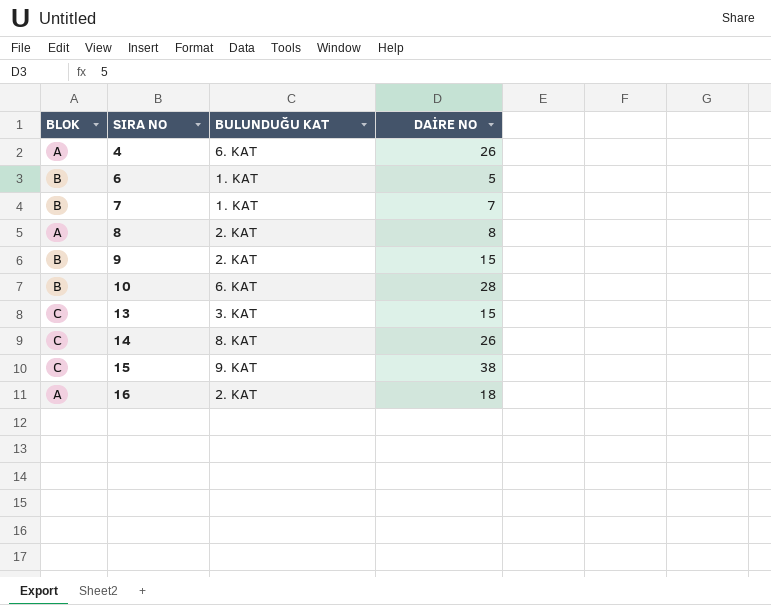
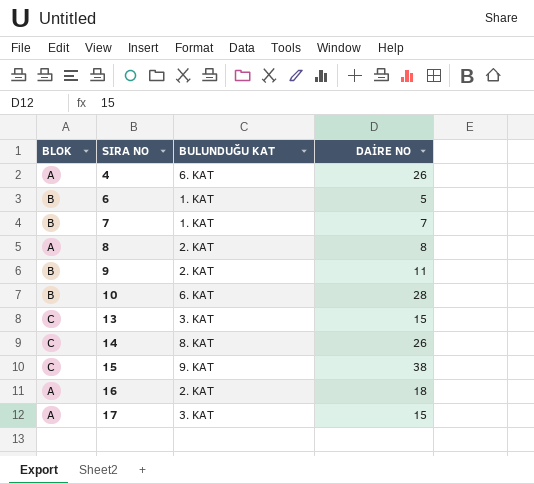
9 | DAİRE NO: 15 -> 11
row 17: none -> A | 3. KAT | 15

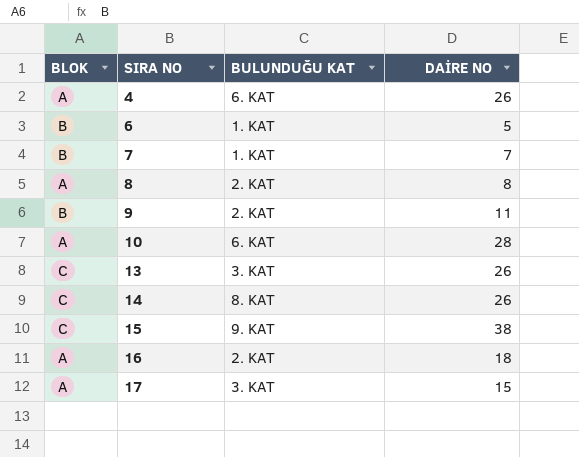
10 | BLOK: B -> A
13 | DAİRE NO: 15 -> 26

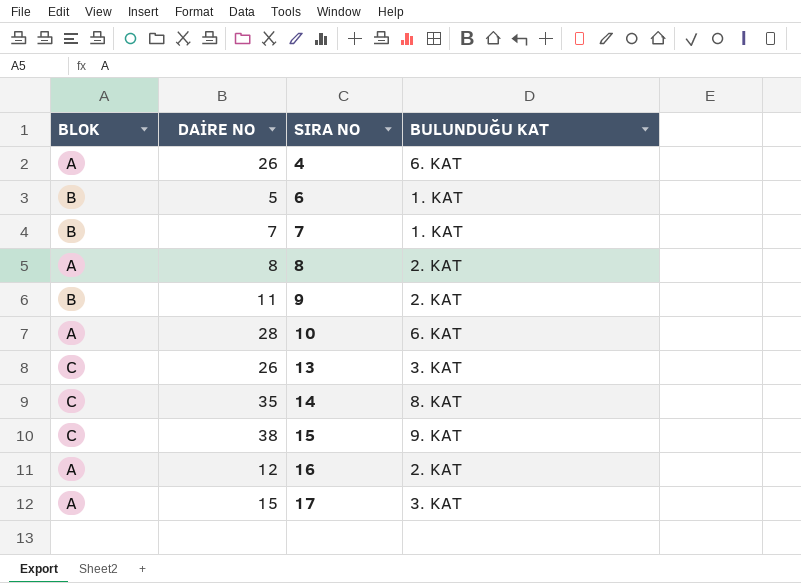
column DAİRE NO | position: 4 -> 2
14 | DAİRE NO: 26 -> 35
16 | DAİRE NO: 18 -> 12

